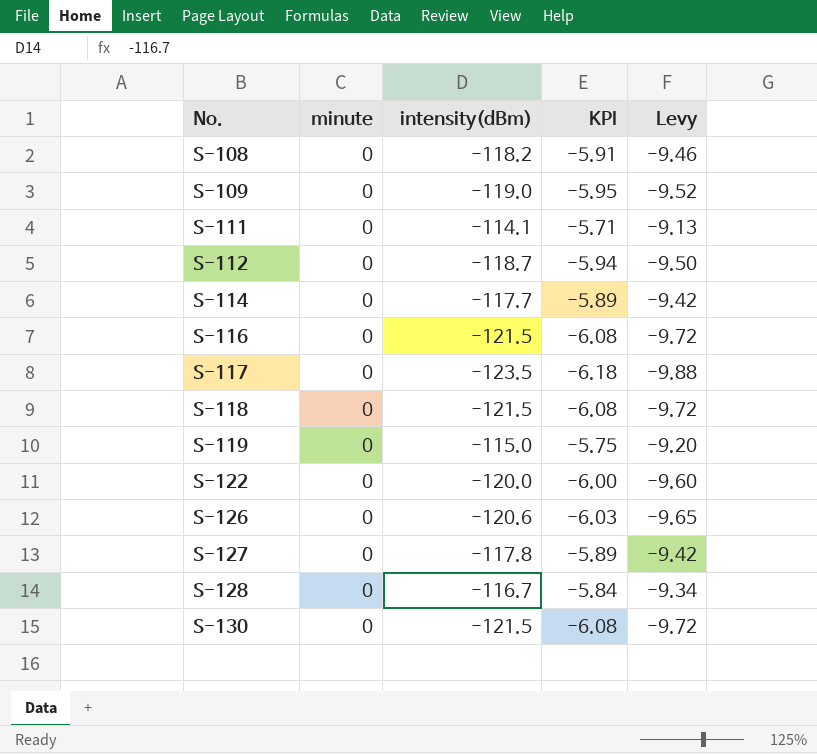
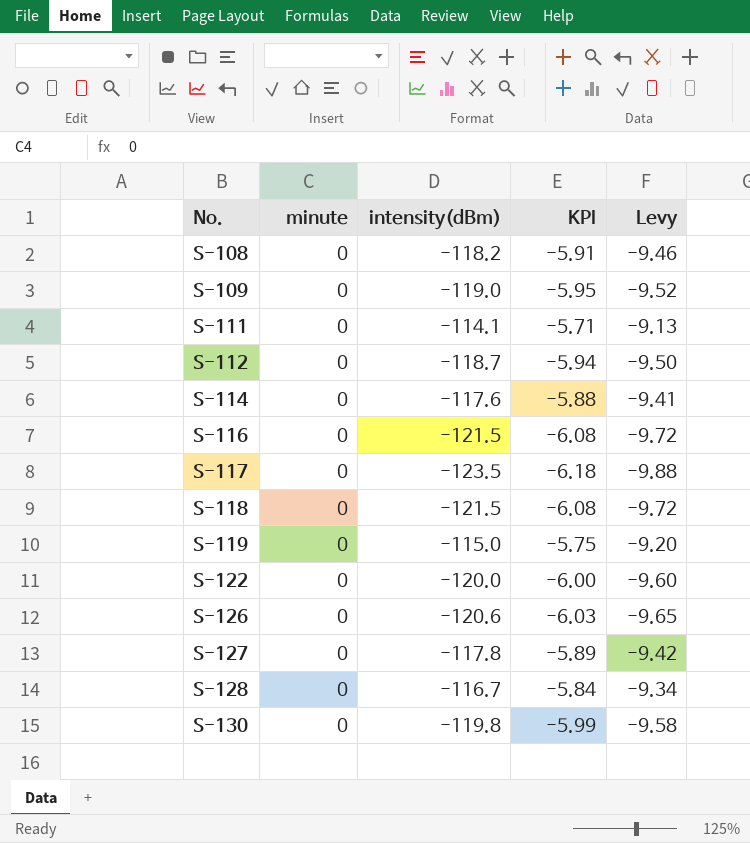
S-114 | intensity(dBm): -117.7 -> -117.6
S-114 | KPI: -5.89 -> -5.88
S-114 | Levy: -9.42 -> -9.41
S-130 | intensity(dBm): -121.5 -> -119.8
S-130 | KPI: -6.08 -> -5.99
S-130 | Levy: -9.72 -> -9.58

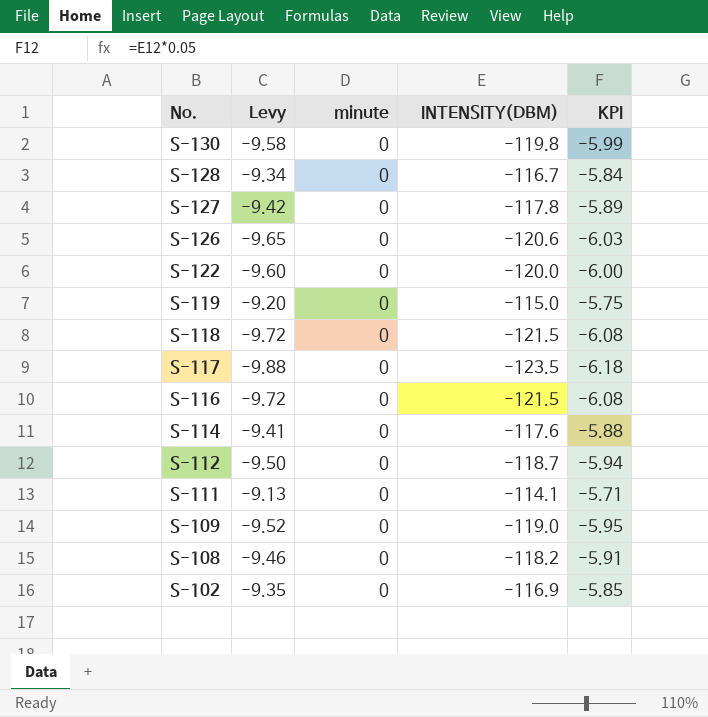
row order: No. ascending -> No. descending
column Levy | position: 5 -> 2
column name: intensity(dBm) -> INTENSITY(DBM)
row S-102: none -> -9.35 | 0 | -116.9 | -5.85

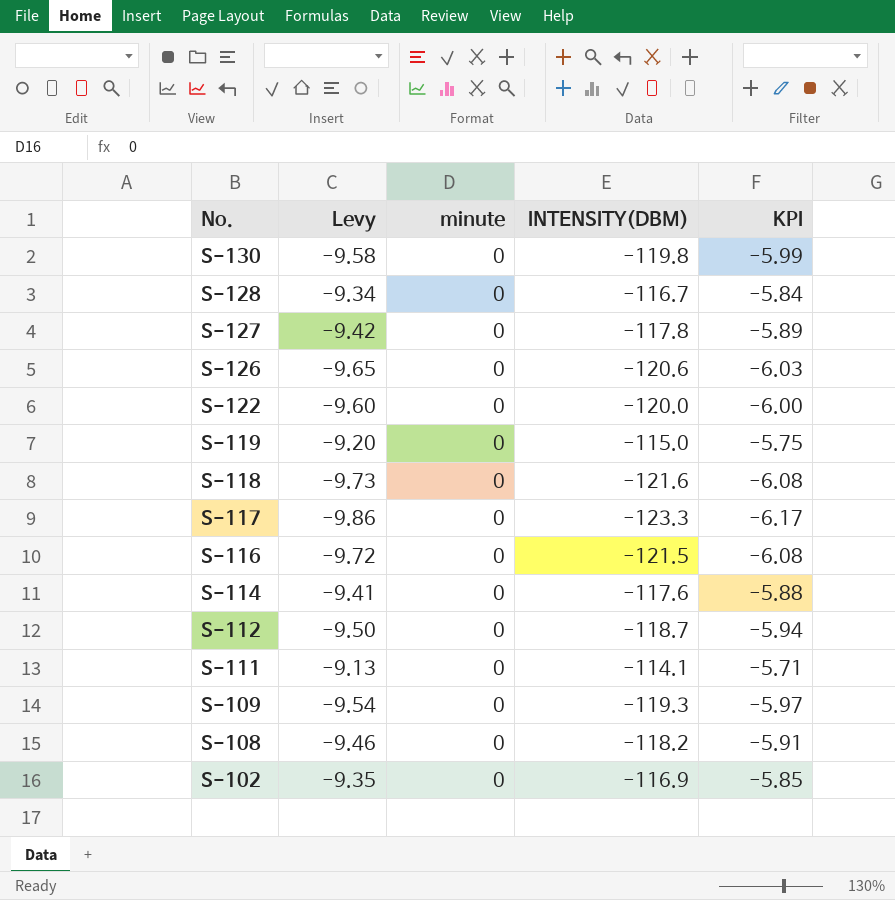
S-118 | Levy: -9.72 -> -9.73
S-118 | INTENSITY(DBM): -121.5 -> -121.6
S-117 | Levy: -9.88 -> -9.86
S-117 | INTENSITY(DBM): -123.5 -> -123.3
S-117 | KPI: -6.18 -> -6.17
S-109 | Levy: -9.52 -> -9.54
S-109 | INTENSITY(DBM): -119.0 -> -119.3
S-109 | KPI: -5.95 -> -5.97

